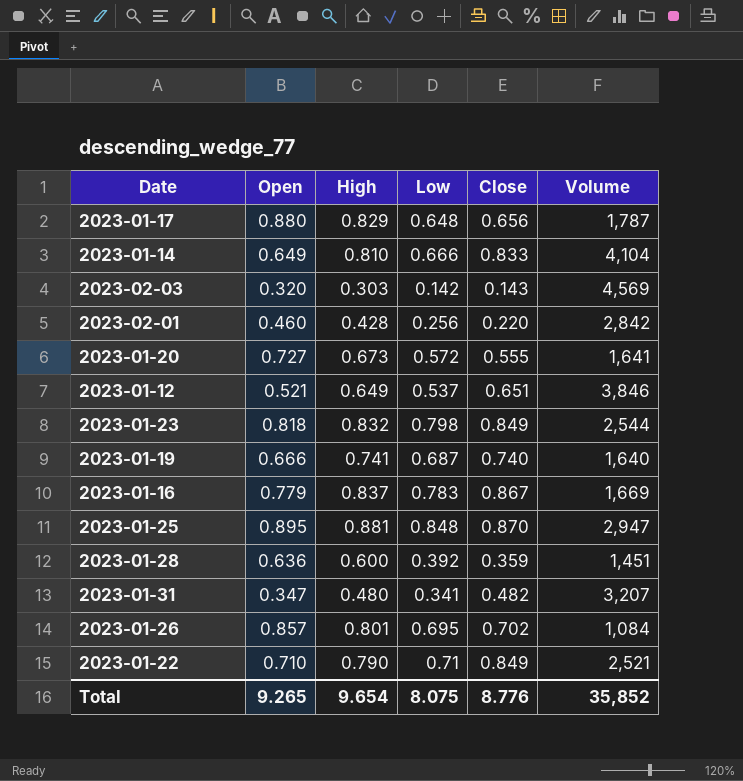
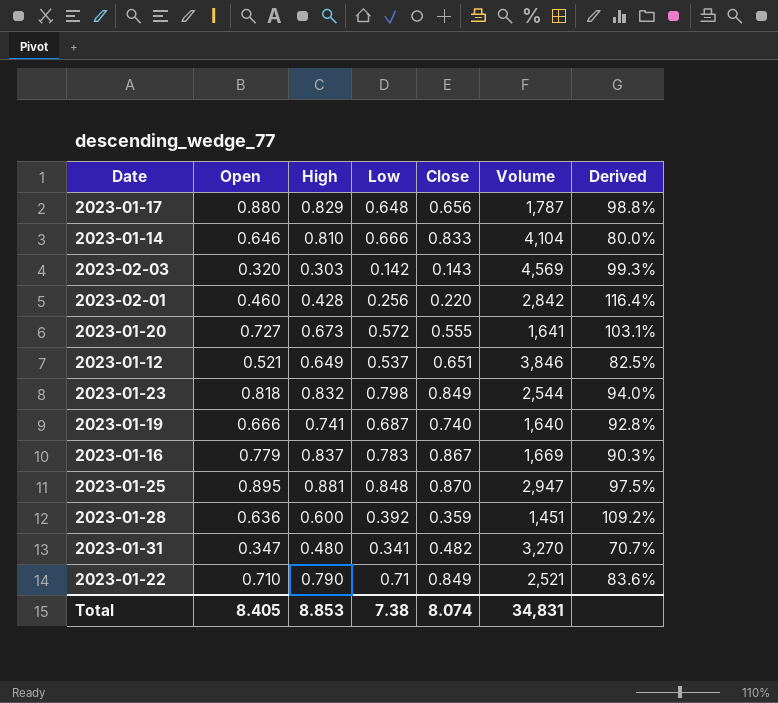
column Derived | formula: none -> [Low] / [Close]
row 2023-01-26: 0.857 | 0.801 | 0.695 | 0.702 | 1,084 -> none
2023-01-14 | Open: 0.649 -> 0.646
2023-01-31 | Volume: 3,207 -> 3,270
Total | Open: 9.265 -> 8.405
Total | High: 9.654 -> 8.853
Total | Low: 8.075 -> 7.38
Total | Close: 8.776 -> 8.074
Total | Volume: 35,852 -> 34,831

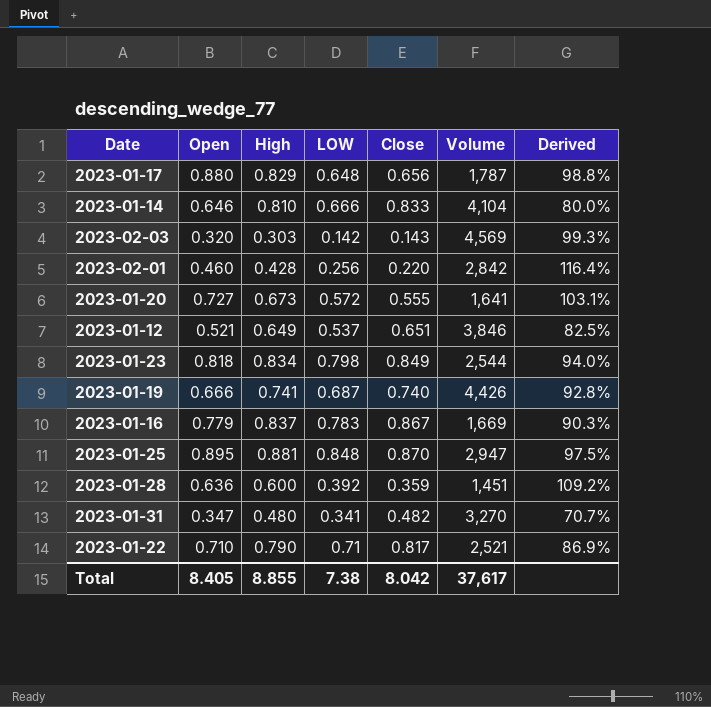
column name: Low -> LOW
2023-01-23 | High: 0.832 -> 0.834
2023-01-19 | Volume: 1,640 -> 4,426
2023-01-22 | Close: 0.849 -> 0.817
2023-01-22 | Derived: 83.6% -> 86.9%
Total | High: 8.853 -> 8.855
Total | Close: 8.074 -> 8.042
Total | Volume: 34,831 -> 37,617

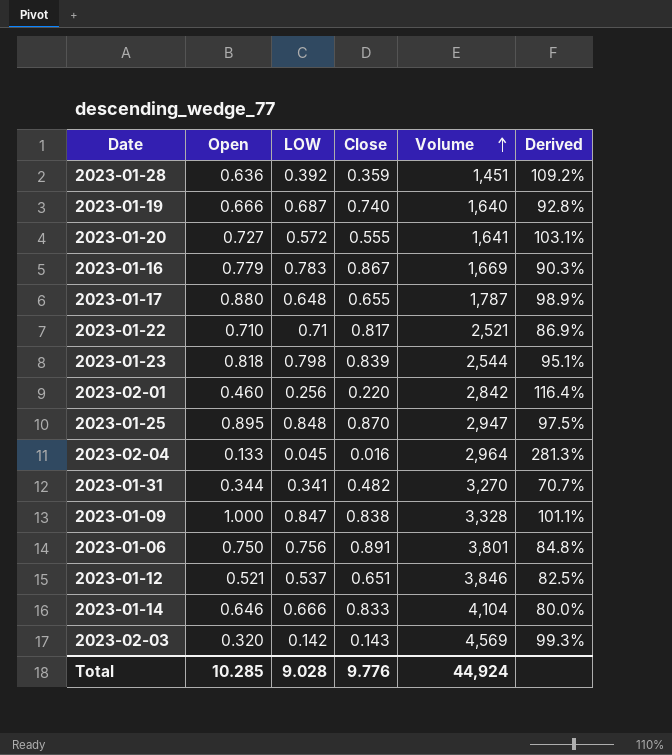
row order: none -> Volume ascending
column High | position: 3 -> none
2023-01-19 | Volume: 4,426 -> 1,640
2023-01-17 | Close: 0.656 -> 0.655
2023-01-17 | Derived: 98.8% -> 98.9%
2023-01-23 | Close: 0.849 -> 0.839
2023-01-23 | Derived: 94.0% -> 95.1%
row 2023-02-04: none -> 0.133 | 0.045 | 0.016 | 2,964 | 281.3%
2023-01-31 | Open: 0.347 -> 0.344
row 2023-01-09: none -> 1.000 | 0.847 | 0.838 | 3,328 | 101.1%
row 2023-01-06: none -> 0.750 | 0.756 | 0.891 | 3,801 | 84.8%
Total | Open: 8.405 -> 10.285
Total | LOW: 7.38 -> 9.028
Total | Close: 8.042 -> 9.776
Total | Volume: 37,617 -> 44,924

